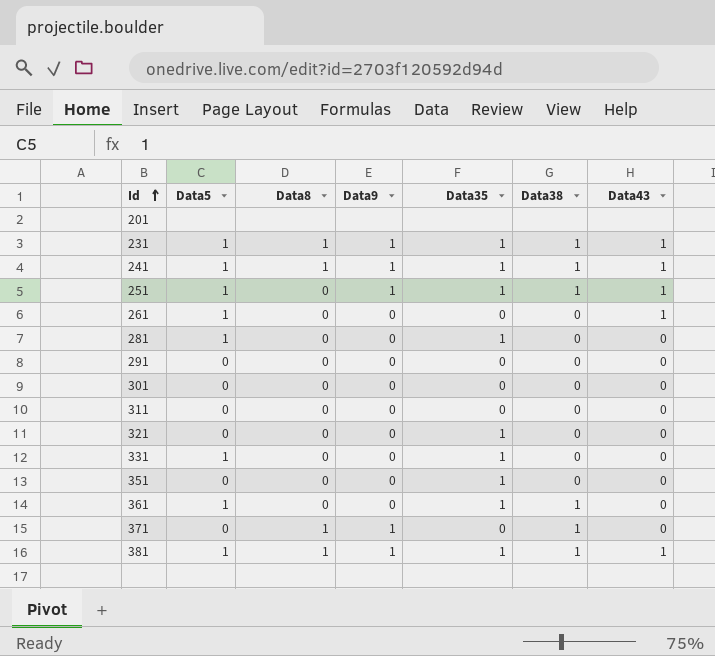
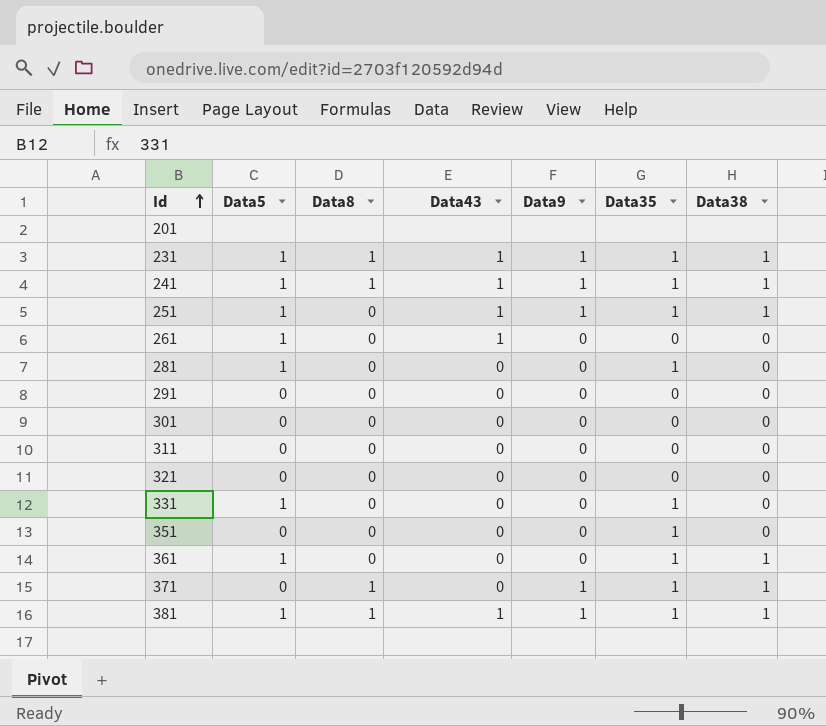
column Data43 | position: 7 -> 4
321 | Data35: 1 -> 0
371 | Data35: 0 -> 1

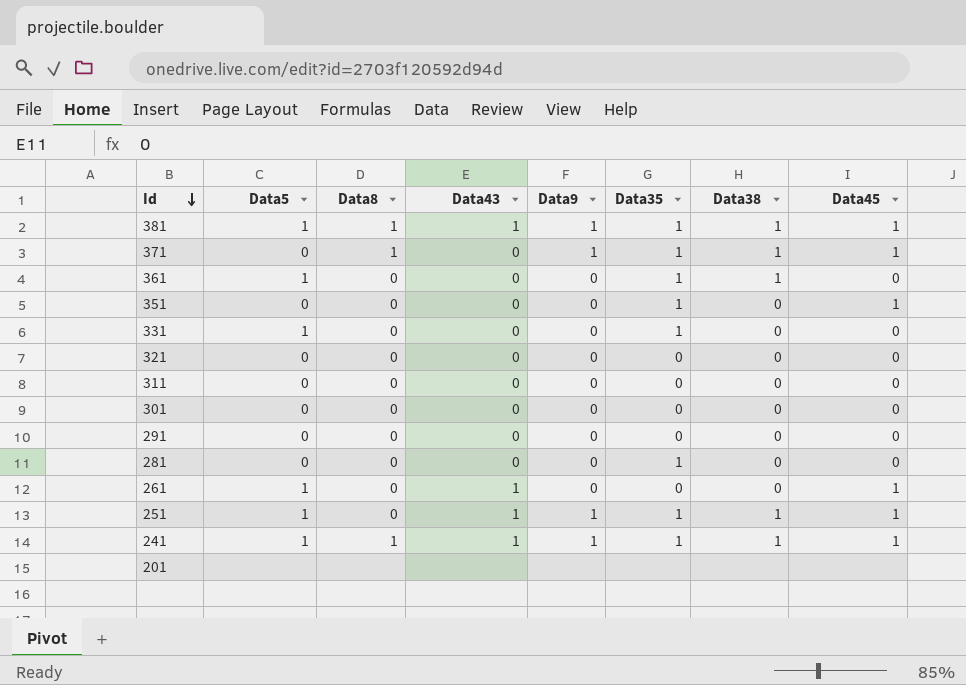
row order: Id ascending -> Id descending
column Data45 | position: none -> 8
row 231: 1 | 1 | 1 | 1 | 1 | 1 -> none
281 | Data5: 1 -> 0

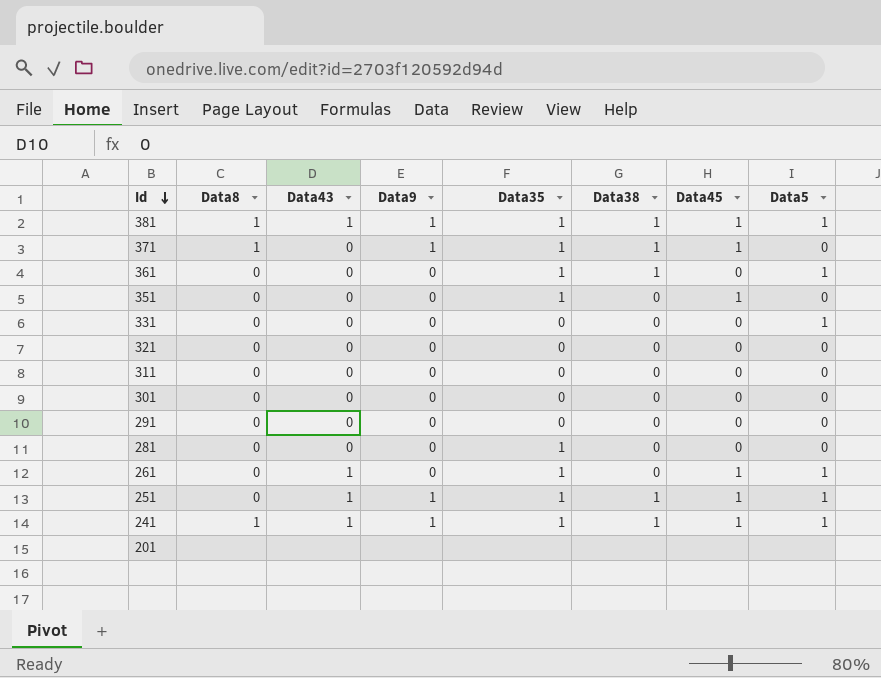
column Data5 | position: 2 -> 8
331 | Data35: 1 -> 0
261 | Data35: 0 -> 1

